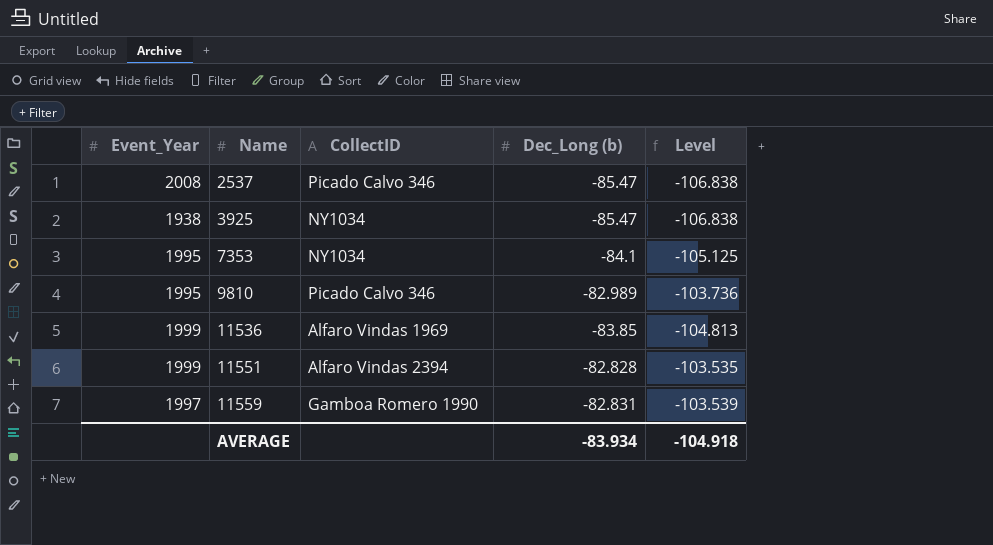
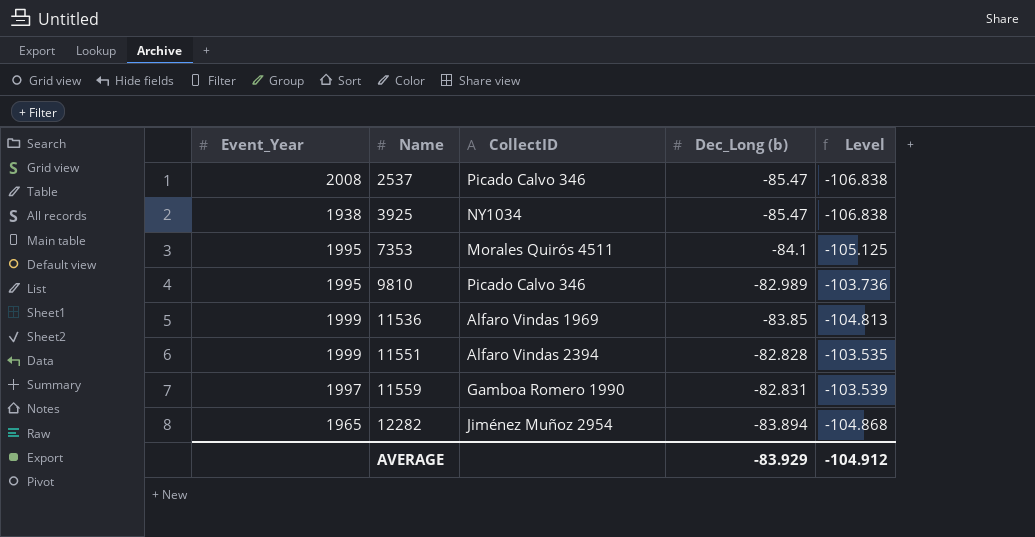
7353 | CollectID: NY1034 -> Morales Quirós 4511
row 12282: none -> 1965 | Jiménez Muñoz 2954 | -83.894 | -104.868
AVERAGE | Dec_Long (b): -83.934 -> -83.929
AVERAGE | Level: -104.918 -> -104.912

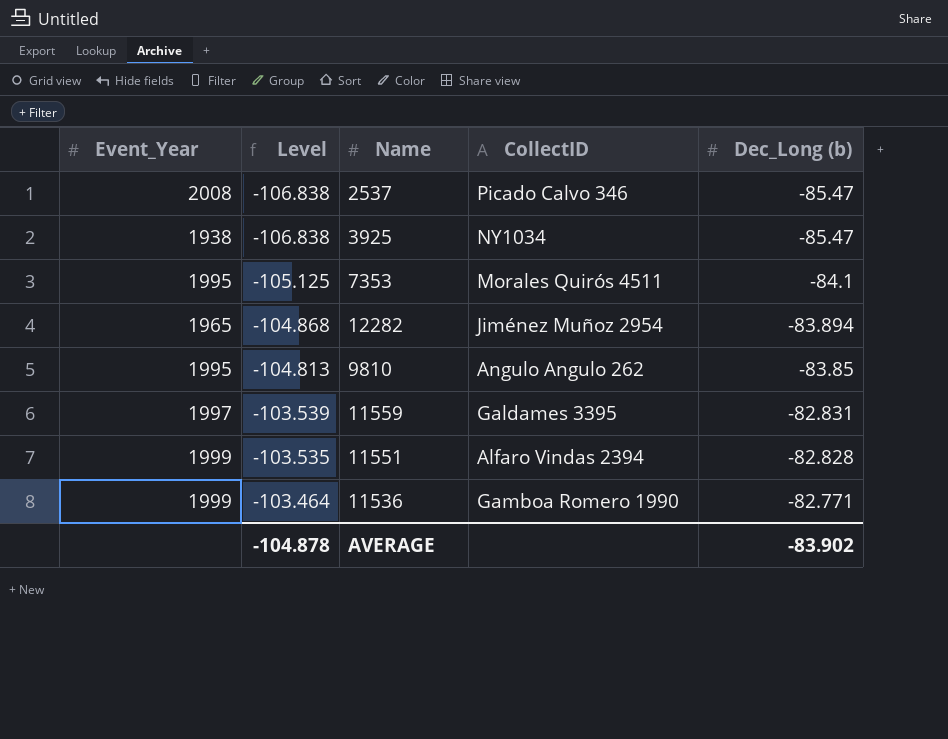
row order: Name ascending -> Level ascending
column Level | position: 5 -> 2
9810 | Level: -103.736 -> -104.813
9810 | CollectID: Picado Calvo 346 -> Angulo Angulo 262
9810 | Dec_Long (b): -82.989 -> -83.85
11559 | CollectID: Gamboa Romero 1990 -> Galdames 3395
11536 | Level: -104.813 -> -103.464
11536 | CollectID: Alfaro Vindas 1969 -> Gamboa Romero 1990
11536 | Dec_Long (b): -83.85 -> -82.771
AVERAGE | Level: -104.912 -> -104.878
AVERAGE | Dec_Long (b): -83.929 -> -83.902

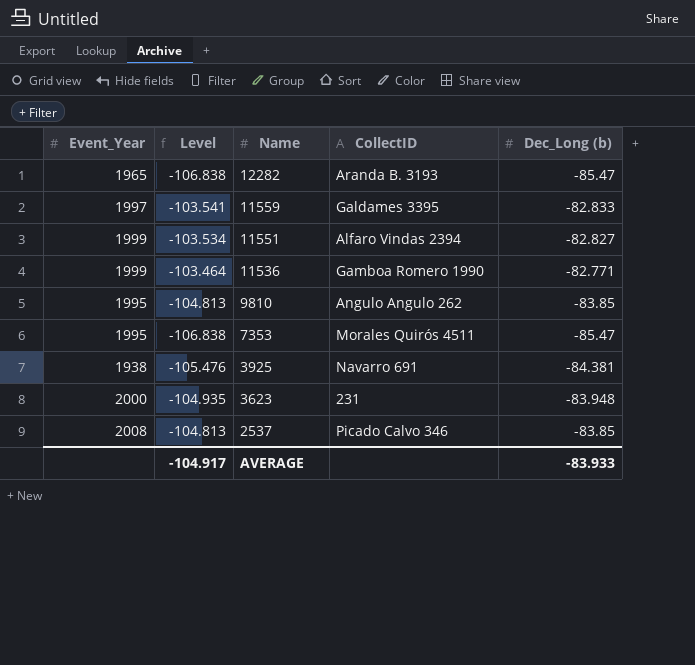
row order: Level ascending -> Name descending
12282 | Level: -104.868 -> -106.838
12282 | CollectID: Jiménez Muñoz 2954 -> Aranda B. 3193
12282 | Dec_Long (b): -83.894 -> -85.47
11559 | Level: -103.539 -> -103.541
11559 | Dec_Long (b): -82.831 -> -82.833
11551 | Level: -103.535 -> -103.534
11551 | Dec_Long (b): -82.828 -> -82.827
7353 | Level: -105.125 -> -106.838
7353 | Dec_Long (b): -84.1 -> -85.47
3925 | Level: -106.838 -> -105.476
3925 | CollectID: NY1034 -> Navarro 691
3925 | Dec_Long (b): -85.47 -> -84.381
row 3623: none -> 2000 | -104.935 | 231 | -83.948
2537 | Level: -106.838 -> -104.813
2537 | Dec_Long (b): -85.47 -> -83.85
AVERAGE | Level: -104.878 -> -104.917
AVERAGE | Dec_Long (b): -83.902 -> -83.933

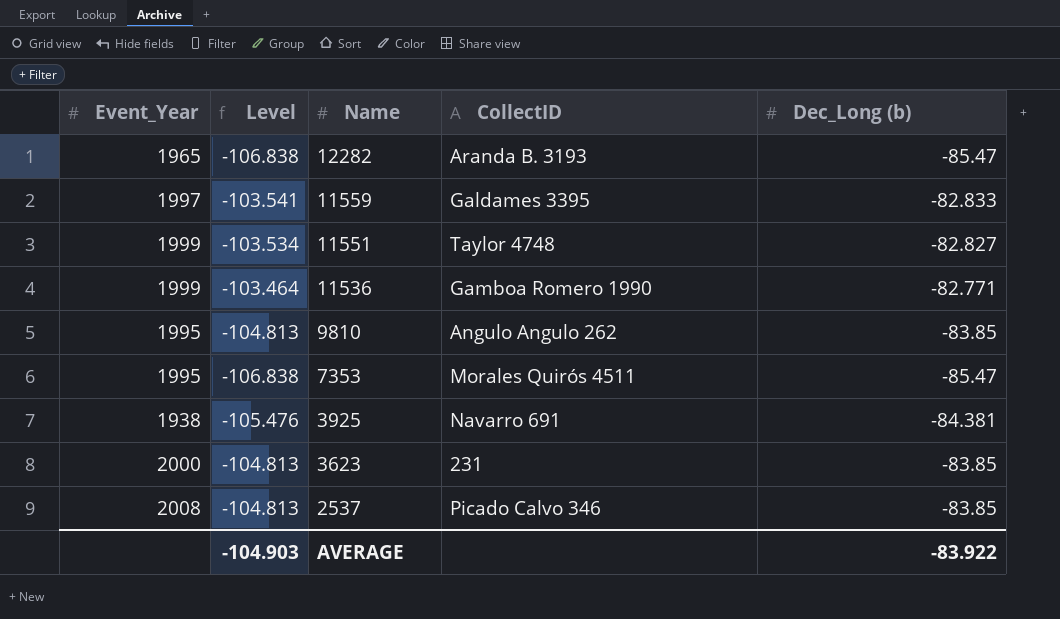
11551 | CollectID: Alfaro Vindas 2394 -> Taylor 4748
3623 | Level: -104.935 -> -104.813
3623 | Dec_Long (b): -83.948 -> -83.85
AVERAGE | Level: -104.917 -> -104.903
AVERAGE | Dec_Long (b): -83.933 -> -83.922

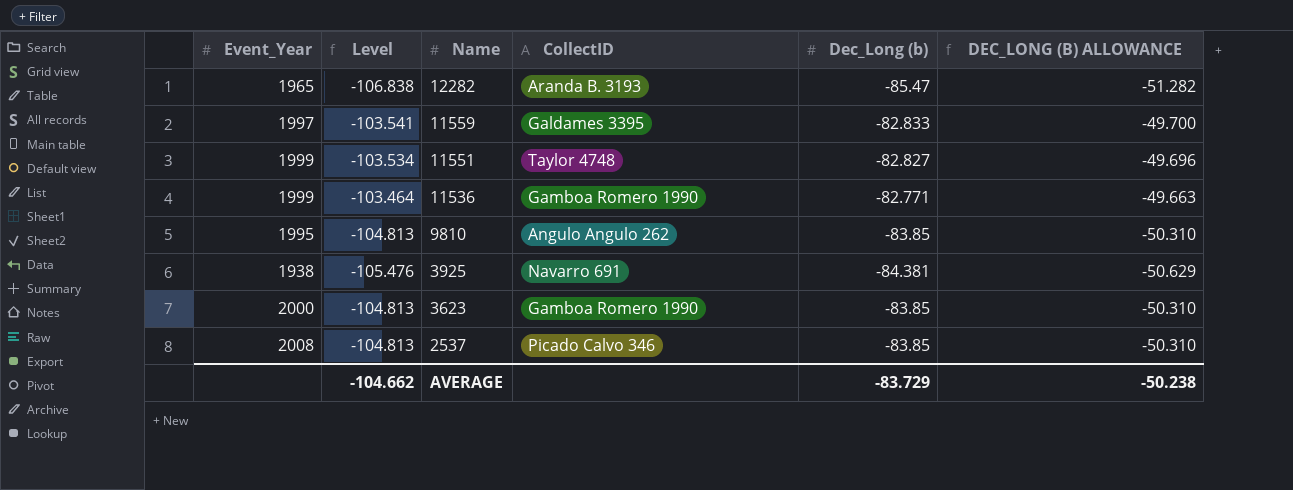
column DEC_LONG (B) ALLOWANCE | formula: none -> [Dec_Long (b)] * 0.6
row 7353: 1995 | -106.838 | Morales Quirós 4511 | -85.47 -> none
3623 | CollectID: 231 -> Gamboa Romero 1990
AVERAGE | Level: -104.903 -> -104.662
AVERAGE | Dec_Long (b): -83.922 -> -83.729

